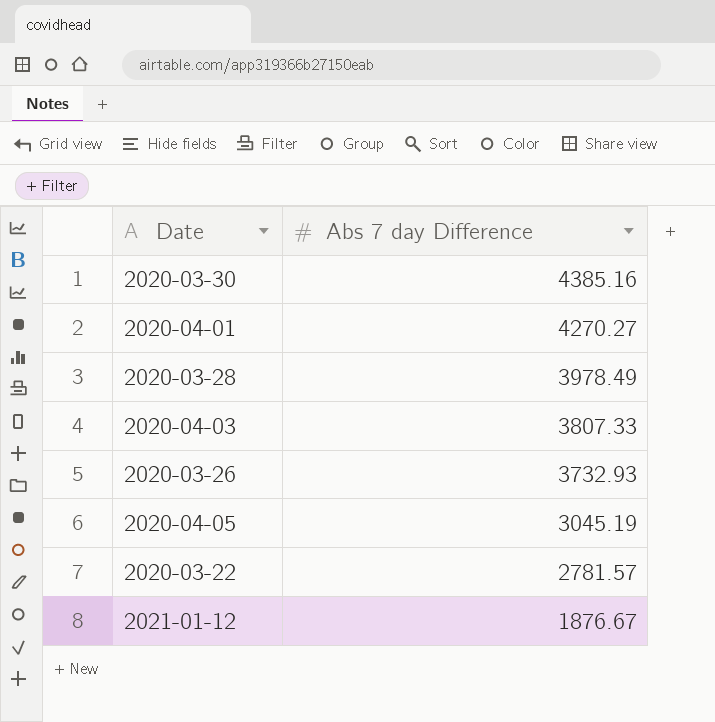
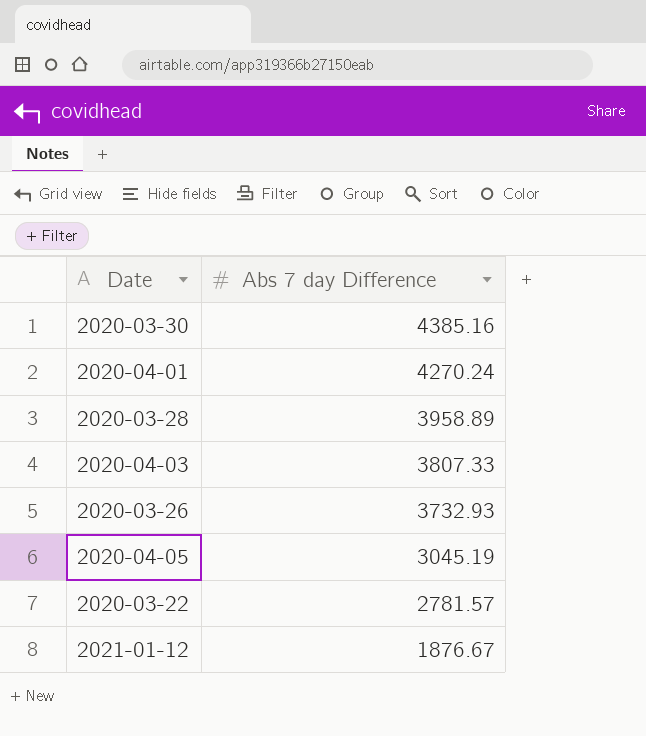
2020-04-01 | Abs 7 day Difference: 4270.27 -> 4270.24
2020-03-28 | Abs 7 day Difference: 3978.49 -> 3958.89

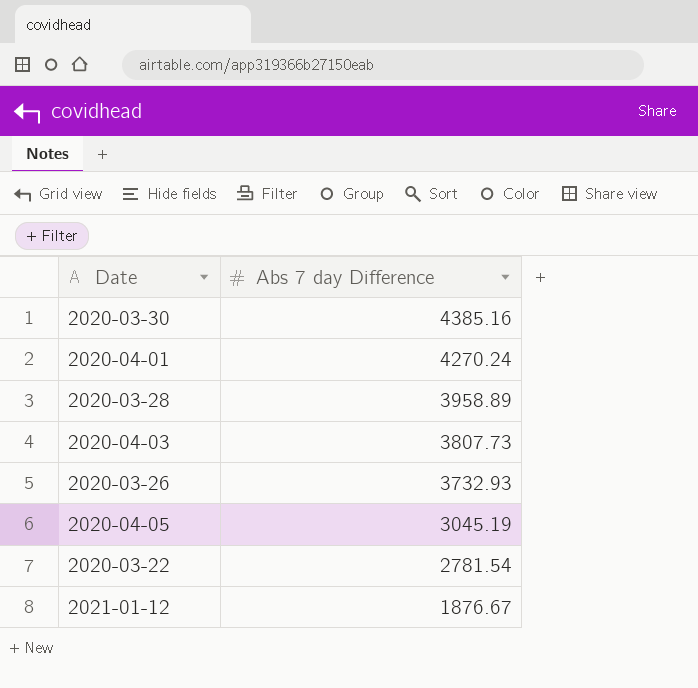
2020-04-03 | Abs 7 day Difference: 3807.33 -> 3807.73
2020-03-22 | Abs 7 day Difference: 2781.57 -> 2781.54

